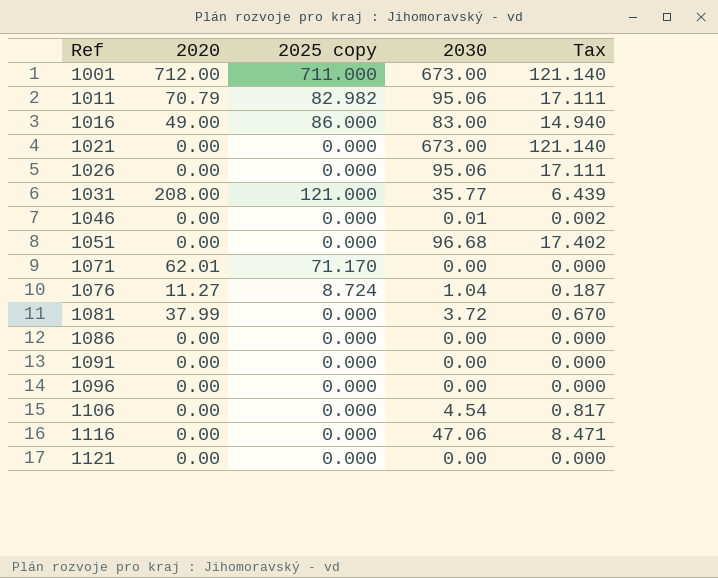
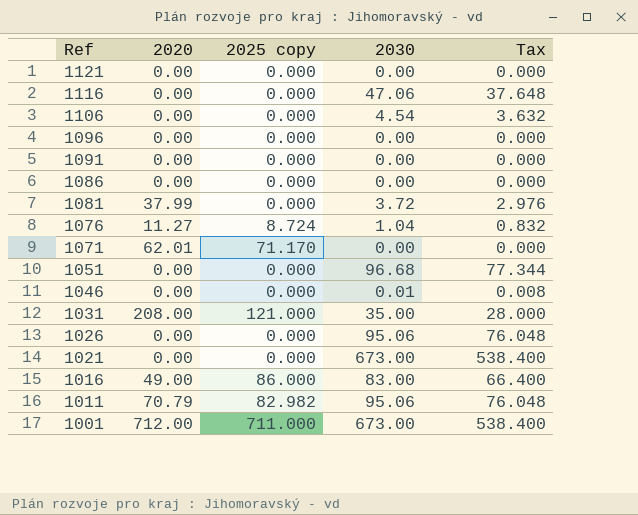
row order: Ref ascending -> Ref descending
column Tax | formula: [2030] * 0.18 -> [2030] * 0.8
1031 | 2030: 35.77 -> 35.00

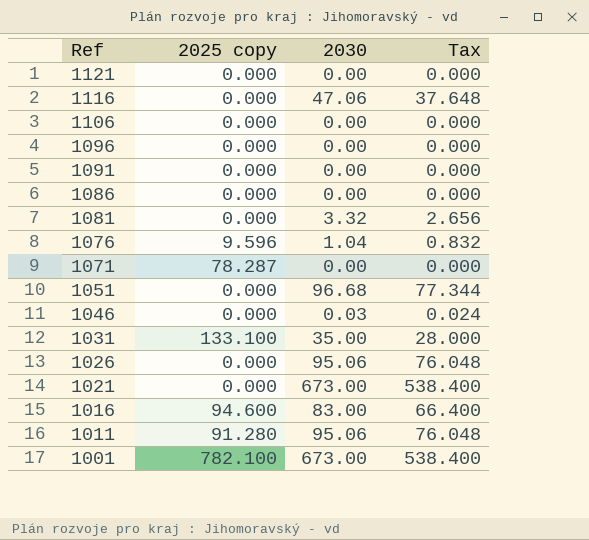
column 2020 | position: 2 -> none
1106 | 2030: 4.54 -> 0.00
1106 | Tax: 3.632 -> 0.000
1081 | 2030: 3.72 -> 3.32
1081 | Tax: 2.976 -> 2.656
1076 | 2025 copy: 8.724 -> 9.596
1071 | 2025 copy: 71.170 -> 78.287
1046 | 2030: 0.01 -> 0.03
1046 | Tax: 0.008 -> 0.024
1031 | 2025 copy: 121.000 -> 133.100
1016 | 2025 copy: 86.000 -> 94.600
1011 | 2025 copy: 82.982 -> 91.280
1001 | 2025 copy: 711.000 -> 782.100

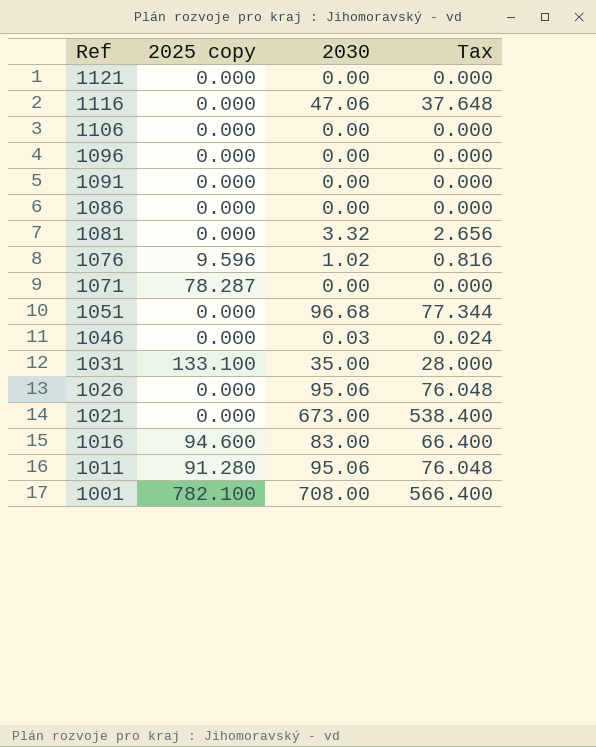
1076 | 2030: 1.04 -> 1.02
1076 | Tax: 0.832 -> 0.816
1001 | 2030: 673.00 -> 708.00
1001 | Tax: 538.400 -> 566.400

